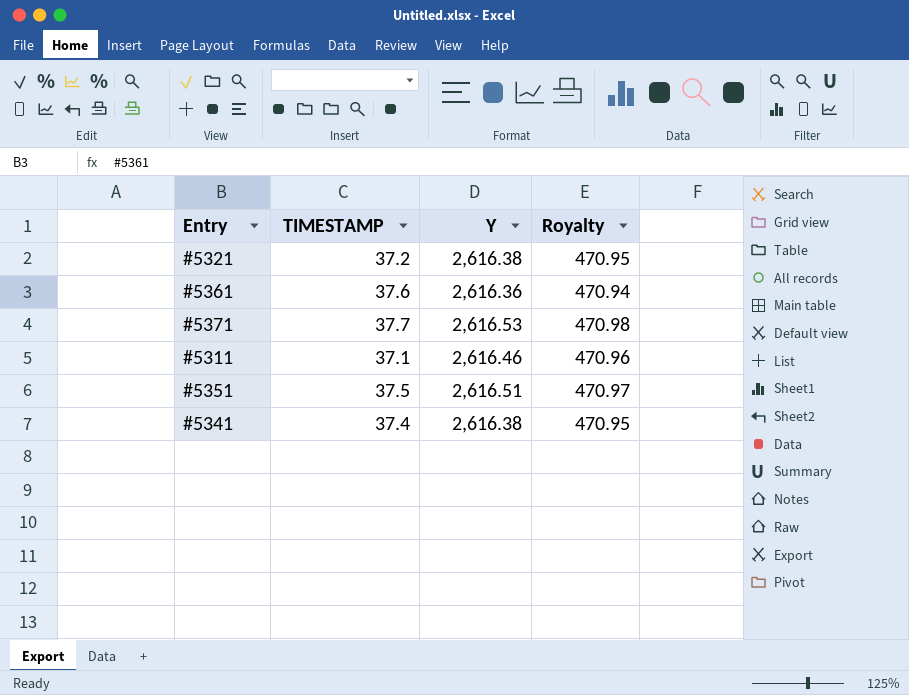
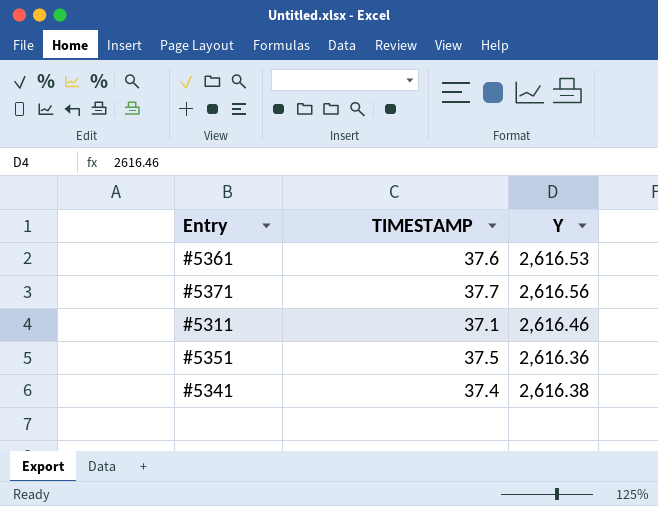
column Royalty | formula: [Y] * 0.18 -> none
row #5321: 37.2 | 2,616.38 | 470.95 -> none
#5361 | Y: 2,616.36 -> 2,616.53
#5371 | Y: 2,616.53 -> 2,616.56
#5351 | Y: 2,616.51 -> 2,616.36

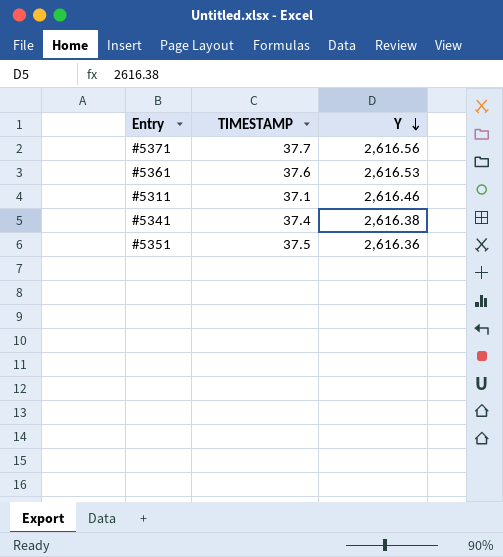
row order: none -> Y descending

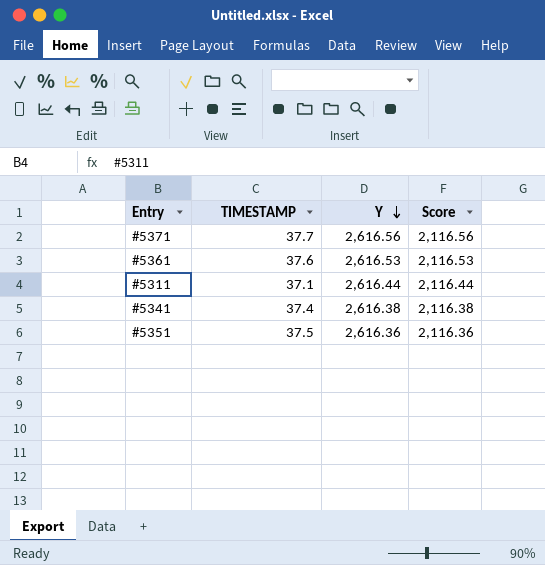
column Score | formula: none -> [Y] - 500
#5311 | Y: 2,616.46 -> 2,616.44

